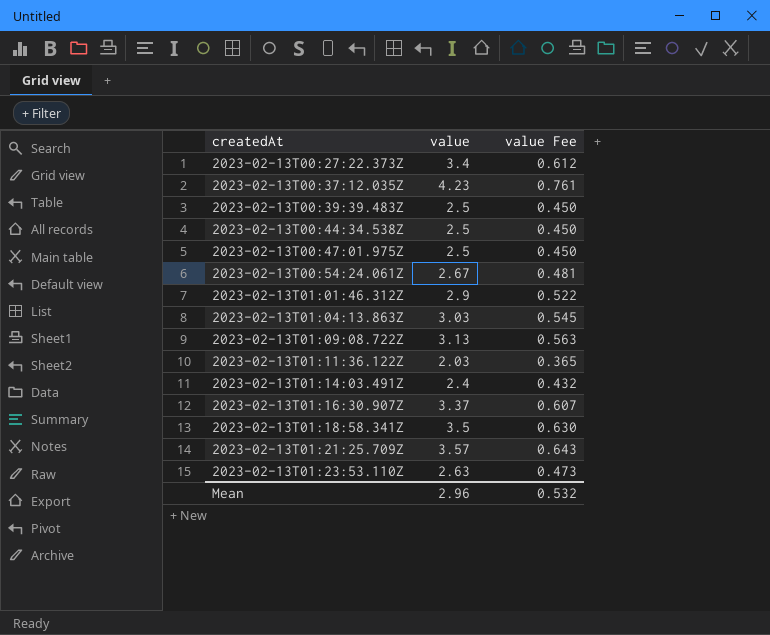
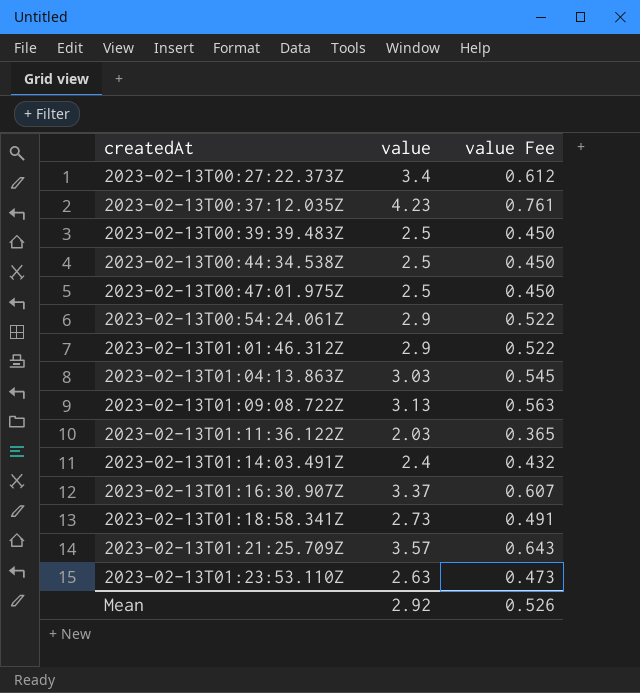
2023-02-13T00:54:24.061Z | value: 2.67 -> 2.9
2023-02-13T00:54:24.061Z | value Fee: 0.481 -> 0.522
2023-02-13T01:18:58.341Z | value: 3.5 -> 2.73
2023-02-13T01:18:58.341Z | value Fee: 0.630 -> 0.491
Mean | value: 2.96 -> 2.92
Mean | value Fee: 0.532 -> 0.526

